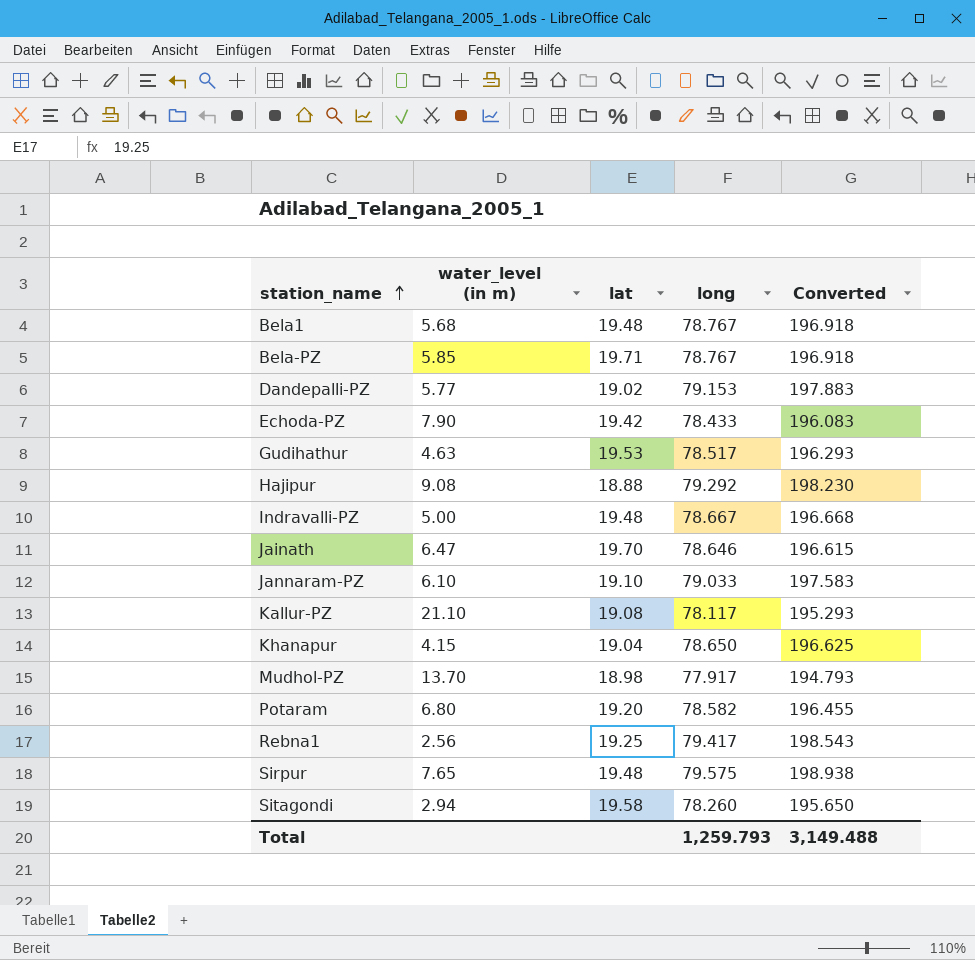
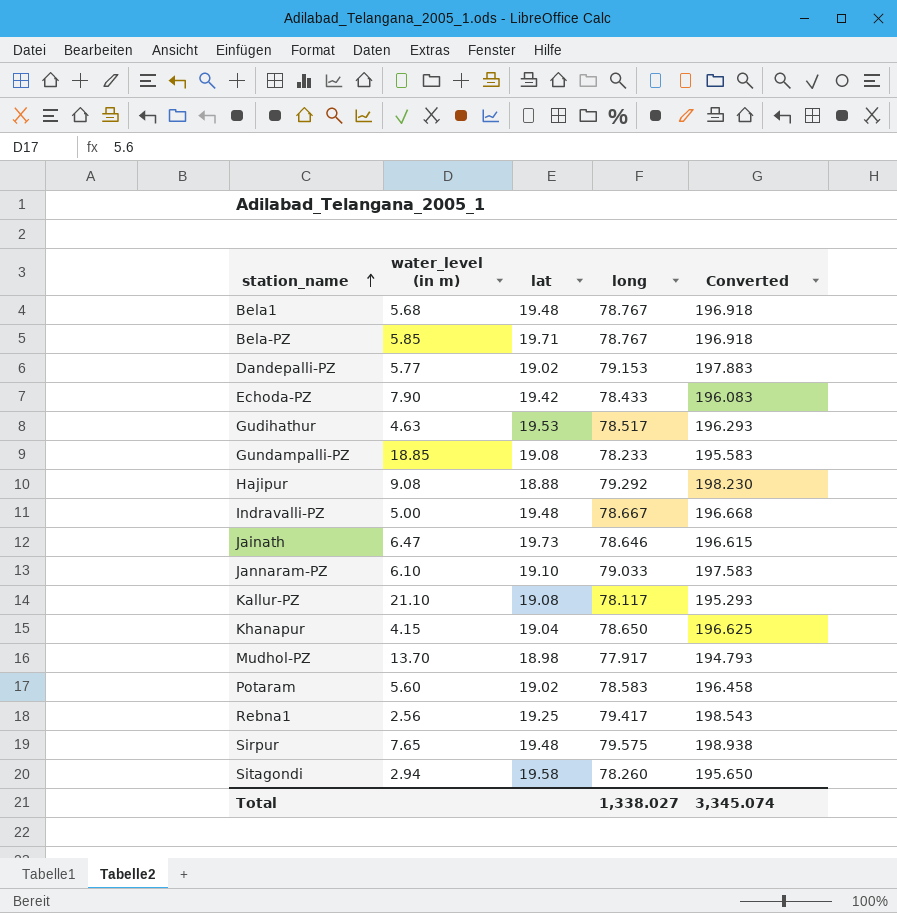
row Gundampalli-PZ: none -> 18.85 | 19.08 | 78.233 | 195.583
Jainath | lat: 19.70 -> 19.73
Potaram | water_level (in m): 6.80 -> 5.60
Potaram | lat: 19.20 -> 19.02
Potaram | long: 78.582 -> 78.583
Potaram | Converted: 196.455 -> 196.458
Total | long: 1,259.793 -> 1,338.027
Total | Converted: 3,149.488 -> 3,345.074

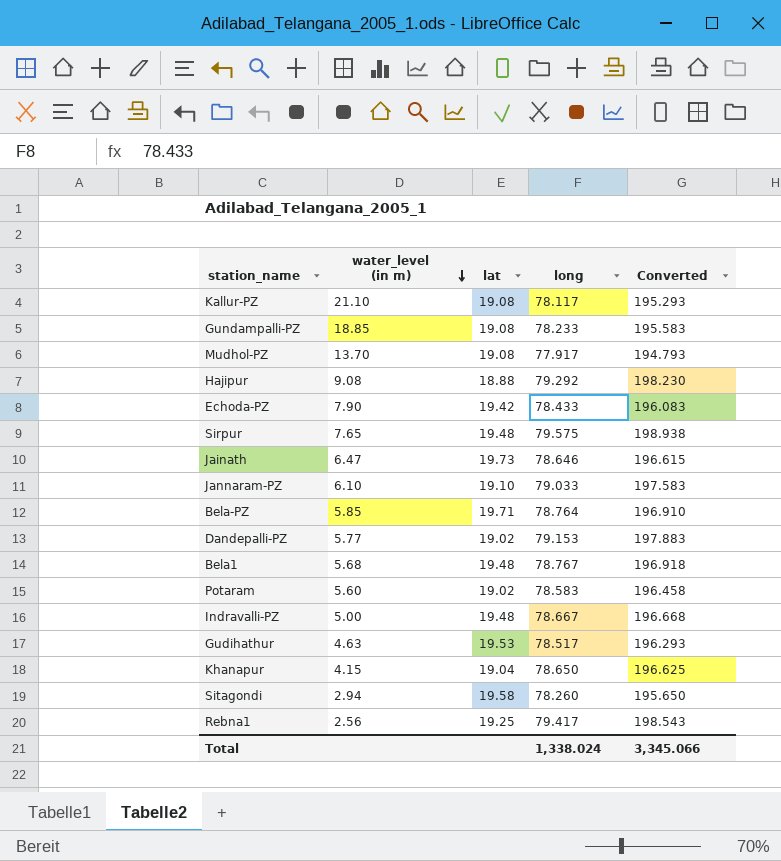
row order: station_name ascending -> water_level (in m) descending
Mudhol-PZ | lat: 18.98 -> 19.08
Bela-PZ | long: 78.767 -> 78.764
Bela-PZ | Converted: 196.918 -> 196.910
Total | long: 1,338.027 -> 1,338.024
Total | Converted: 3,345.074 -> 3,345.066

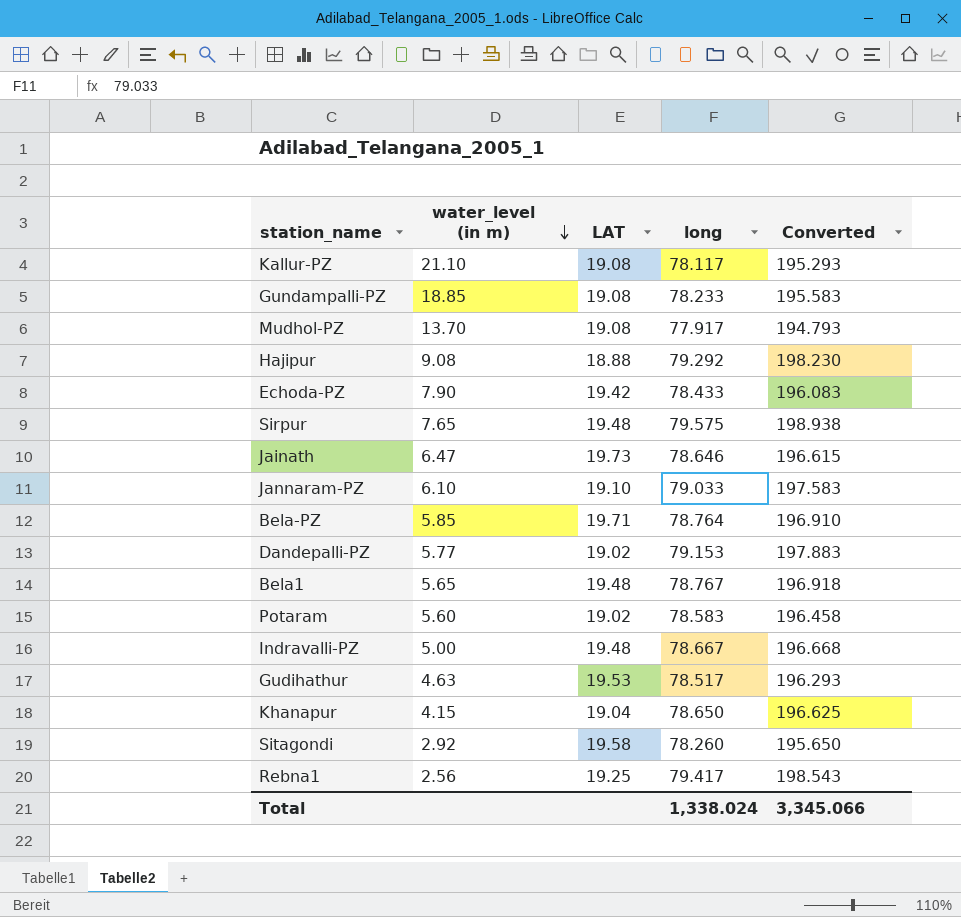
column name: lat -> LAT
Bela1 | water_level (in m): 5.68 -> 5.65
Sitagondi | water_level (in m): 2.94 -> 2.92

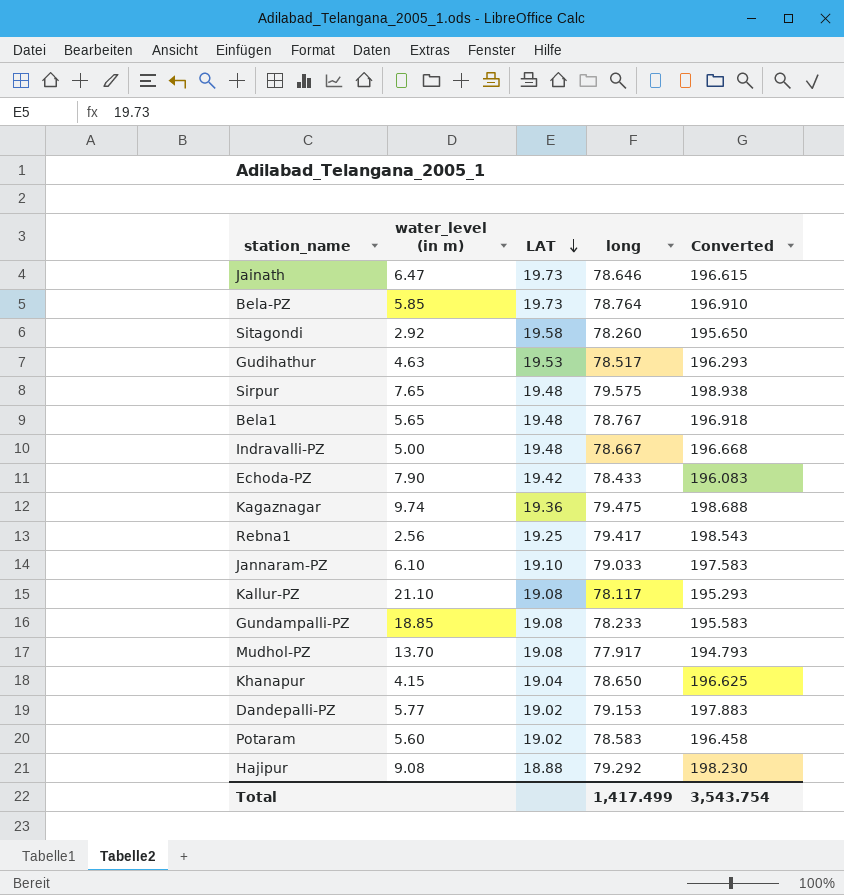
row order: water_level (in m) descending -> LAT descending
Bela-PZ | LAT: 19.71 -> 19.73
row Kagaznagar: none -> 9.74 | 19.36 | 79.475 | 198.688
Total | long: 1,338.024 -> 1,417.499
Total | Converted: 3,345.066 -> 3,543.754

